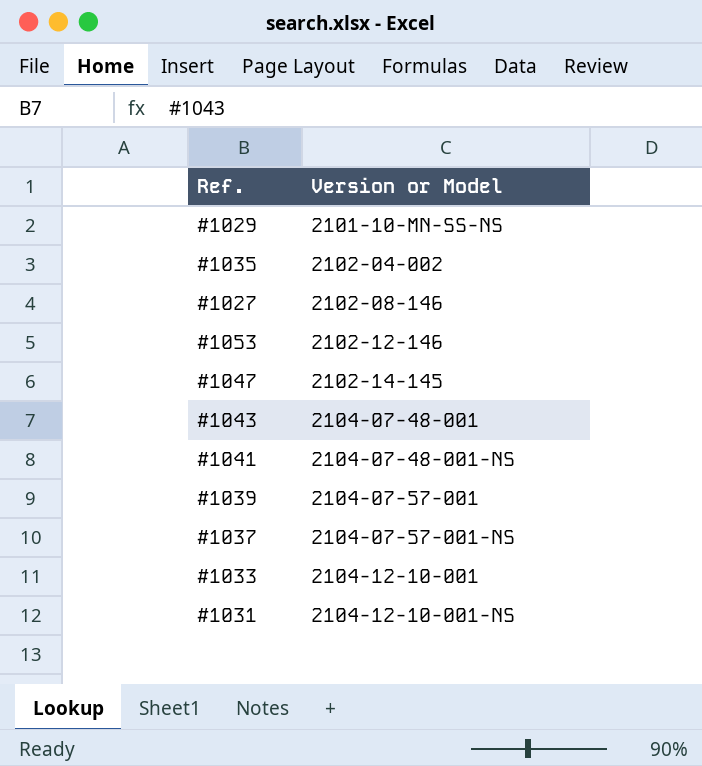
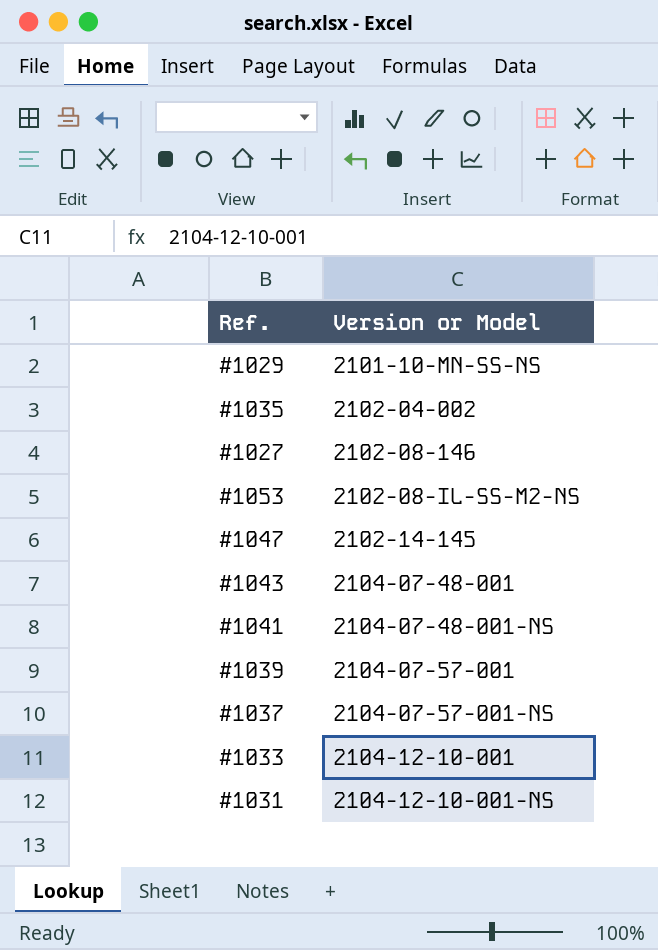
#1053 | Version or Model: 2102-12-146 -> 2102-08-IL-SS-M2-NS

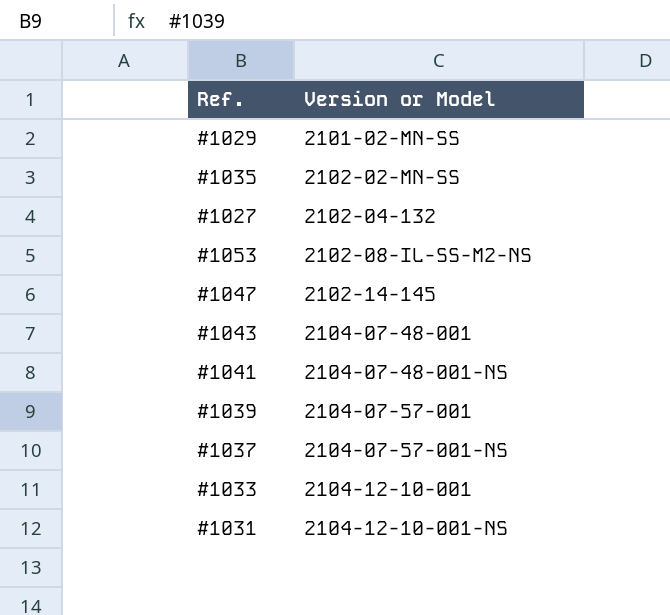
#1029 | Version or Model: 2101-10-MN-SS-NS -> 2101-02-MN-SS
#1035 | Version or Model: 2102-04-002 -> 2102-02-MN-SS
#1027 | Version or Model: 2102-08-146 -> 2102-04-132

